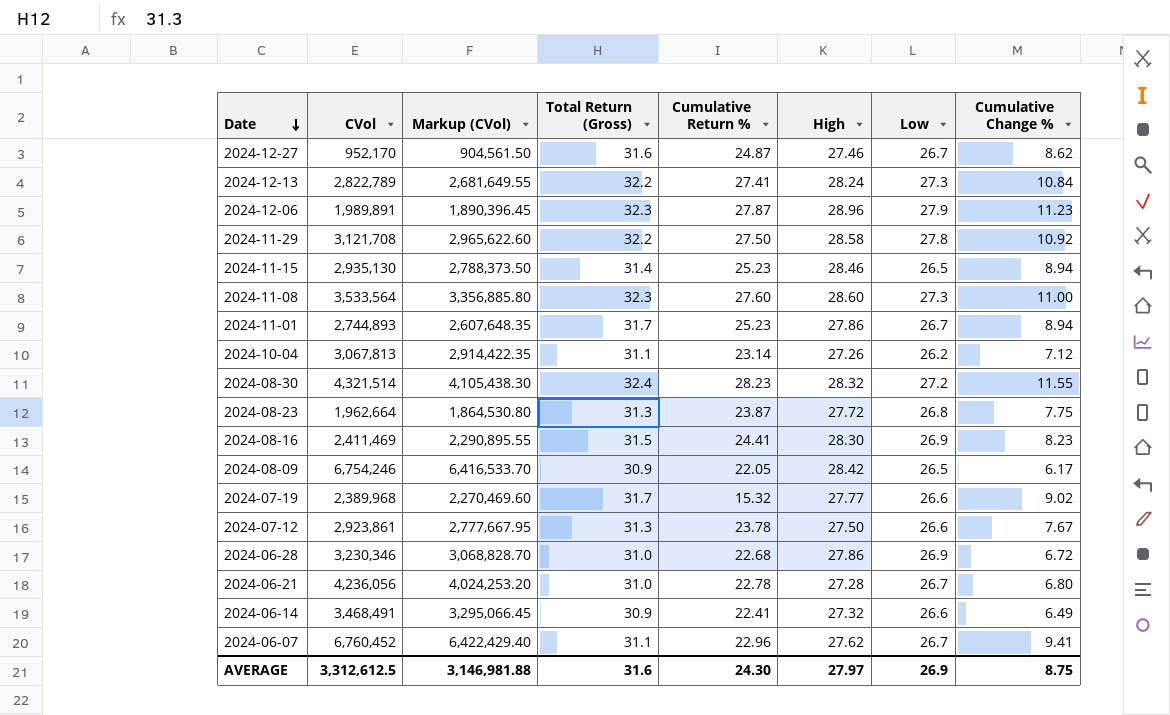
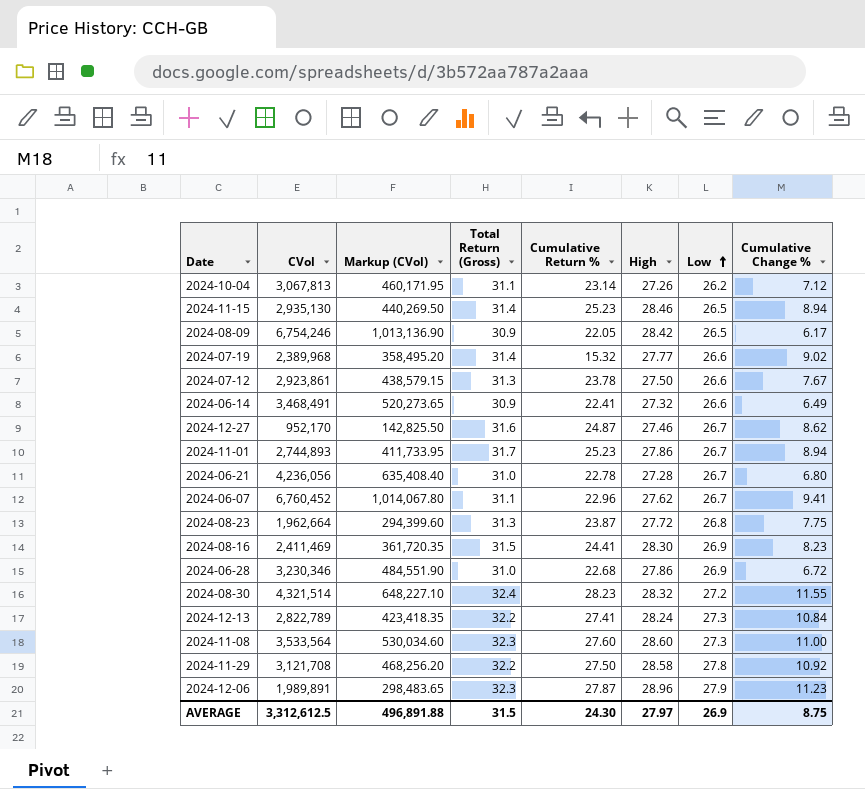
row order: Date descending -> Low ascending
column Markup (CVol) | formula: [CVol] * 0.95 -> [CVol] * 0.15
2024-07-19 | Total Return (Gross): 31.7 -> 31.4
AVERAGE | Markup (CVol): 3,146,981.88 -> 496,891.88
AVERAGE | Total Return (Gross): 31.6 -> 31.5

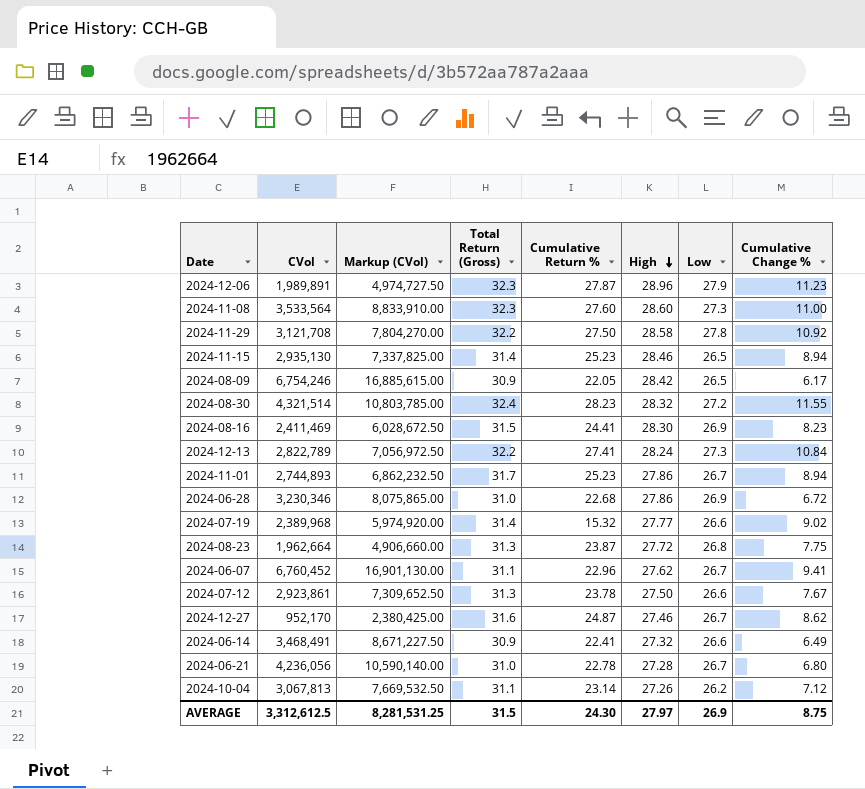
row order: Low ascending -> High descending
column Markup (CVol) | formula: [CVol] * 0.15 -> [CVol] * 2.5
AVERAGE | Markup (CVol): 496,891.88 -> 8,281,531.25

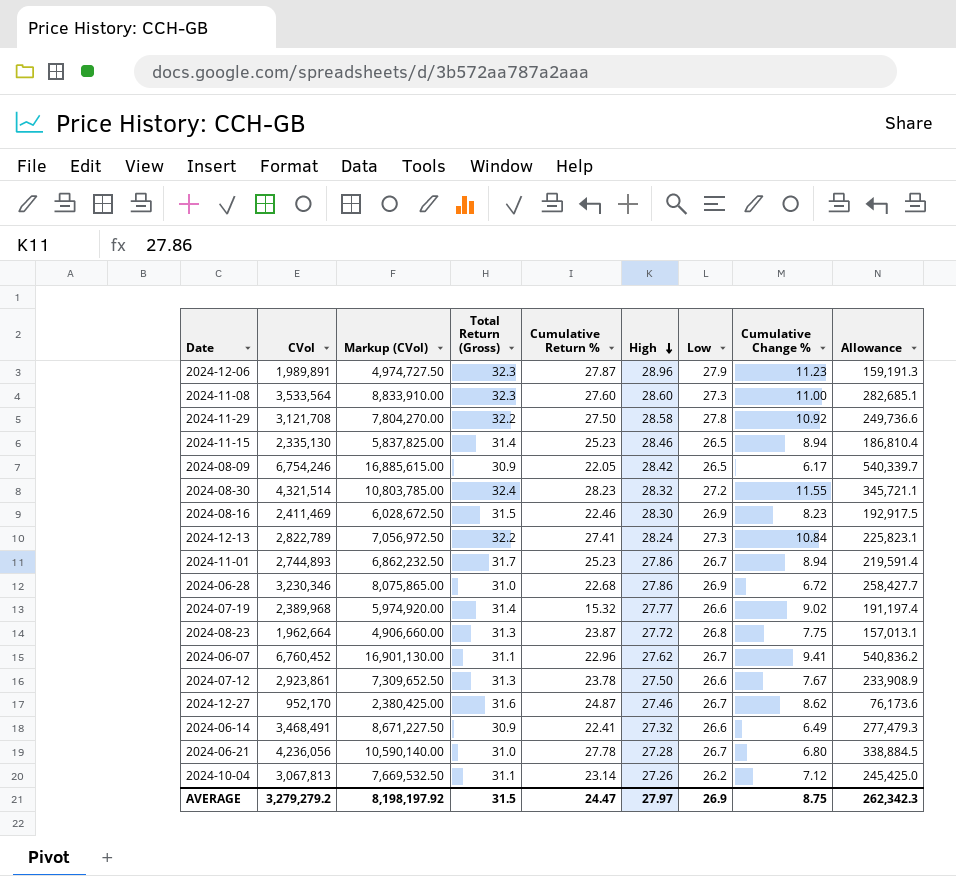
column Allowance | formula: none -> [CVol] * 0.08
2024-11-15 | CVol: 2,935,130 -> 2,335,130
2024-11-15 | Markup (CVol): 7,337,825.00 -> 5,837,825.00
2024-08-16 | Cumulative Return %: 24.41 -> 22.46
2024-06-21 | Cumulative Return %: 22.78 -> 27.78
AVERAGE | CVol: 3,312,612.5 -> 3,279,279.2
AVERAGE | Markup (CVol): 8,281,531.25 -> 8,198,197.92
AVERAGE | Cumulative Return %: 24.30 -> 24.47

